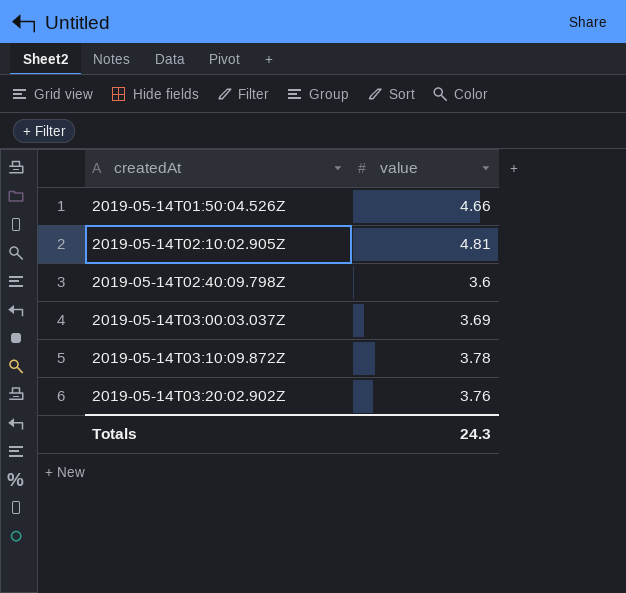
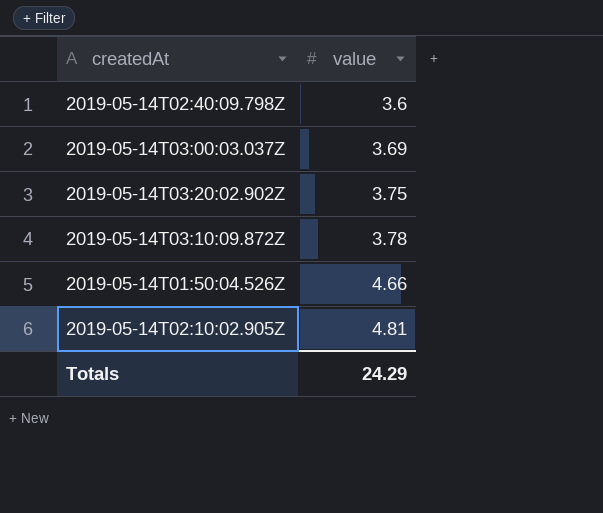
row order: createdAt ascending -> value ascending
2019-05-14T03:20:02.902Z | value: 3.76 -> 3.75
Totals | value: 24.3 -> 24.29

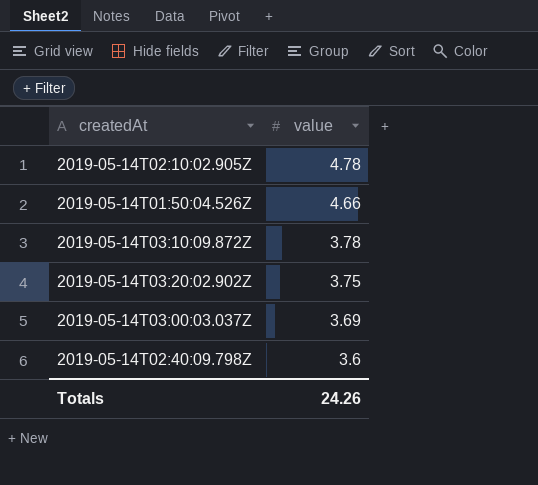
row order: value ascending -> value descending
2019-05-14T02:10:02.905Z | value: 4.81 -> 4.78
Totals | value: 24.29 -> 24.26

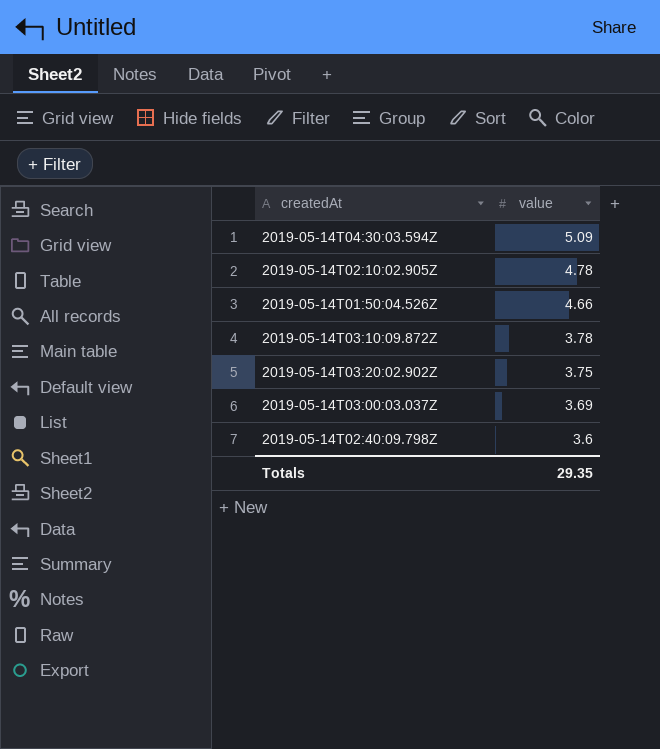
row 2019-05-14T04:30:03.594Z: none -> 5.09
Totals | value: 24.26 -> 29.35

